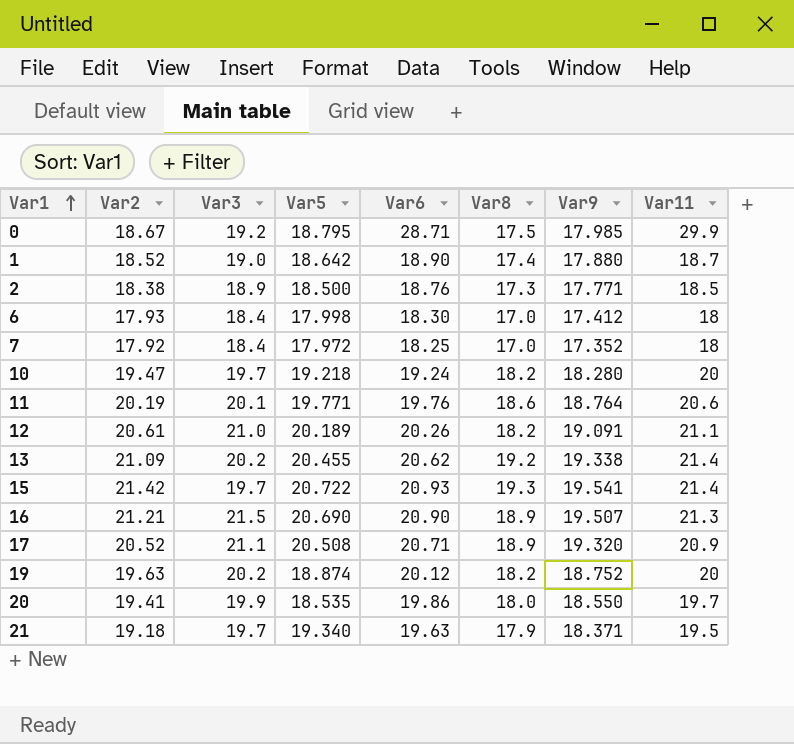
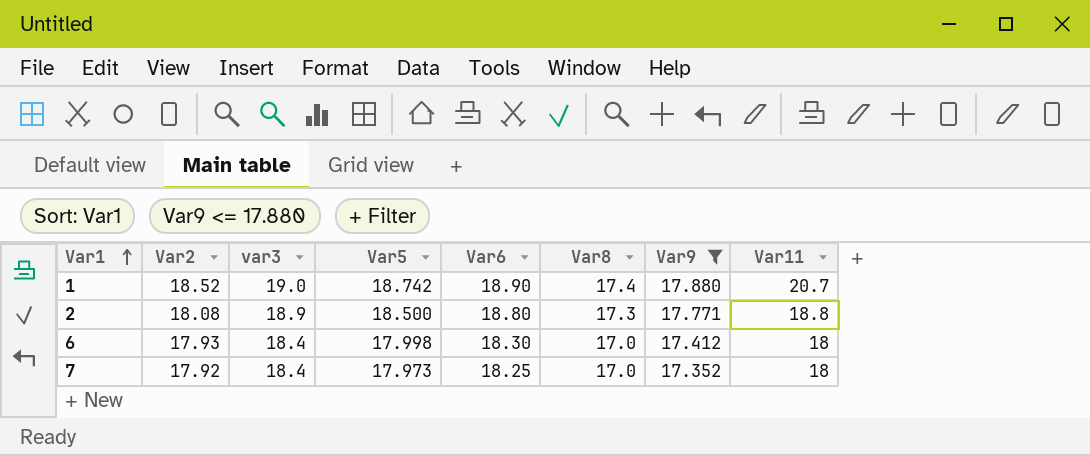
filter: none -> Var9 <= 17.880
column name: Var3 -> var3
1 | Var5: 18.642 -> 18.742
1 | Var11: 18.7 -> 20.7
2 | Var2: 18.38 -> 18.08
2 | Var6: 18.76 -> 18.80
2 | Var11: 18.5 -> 18.8
7 | Var5: 17.972 -> 17.973

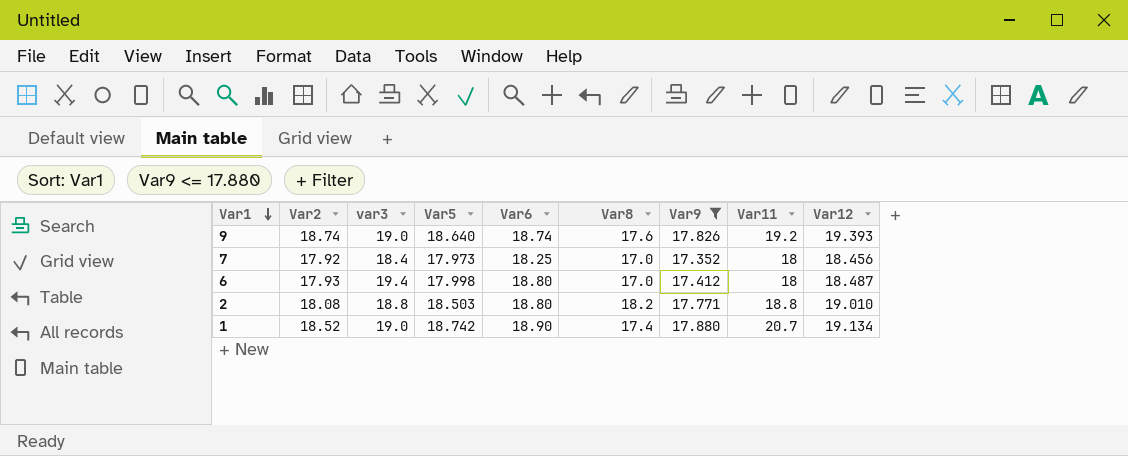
row order: Var1 ascending -> Var1 descending
column Var12 | position: none -> 9
row 9: none -> 18.74 | 19.0 | 18.640 | 18.74 | 17.6 | 17.826 | 19.2 | 19.393
6 | var3: 18.4 -> 19.4
6 | Var6: 18.30 -> 18.80
2 | var3: 18.9 -> 18.8
2 | Var5: 18.500 -> 18.503
2 | Var8: 17.3 -> 18.2

